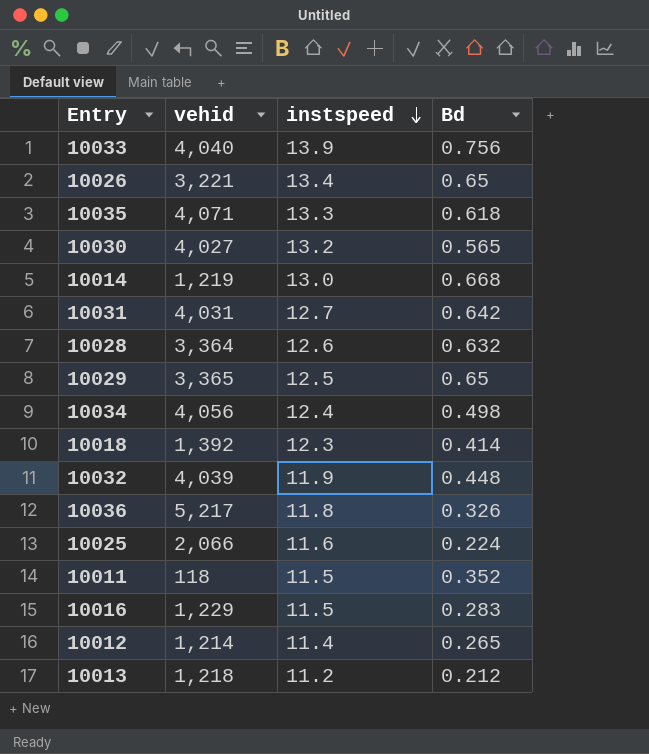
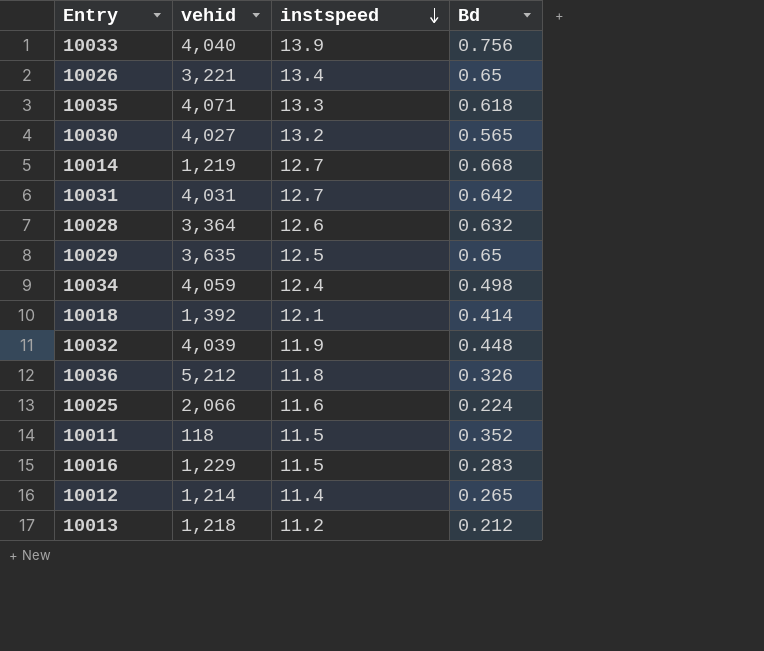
10014 | instspeed: 13.0 -> 12.7
10029 | vehid: 3,365 -> 3,635
10034 | vehid: 4,056 -> 4,059
10018 | instspeed: 12.3 -> 12.1
10036 | vehid: 5,217 -> 5,212

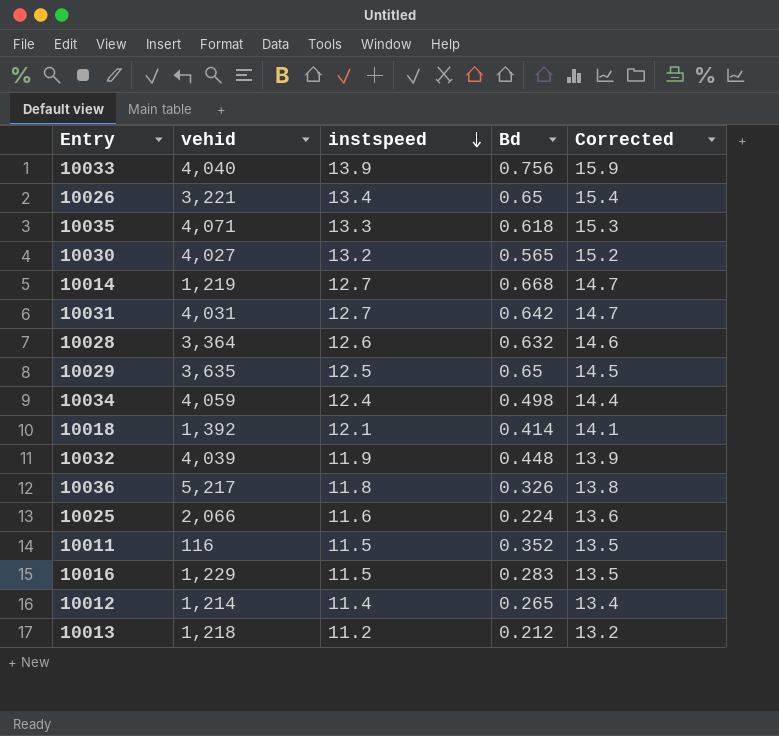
column Corrected | formula: none -> [instspeed] + 2
10036 | vehid: 5,212 -> 5,217
10011 | vehid: 118 -> 116

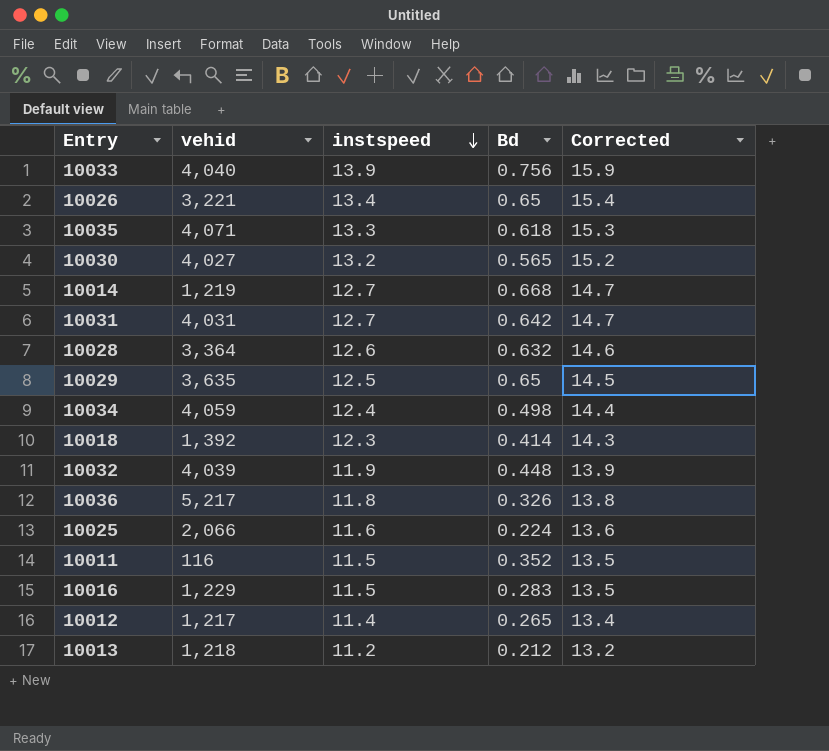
10018 | instspeed: 12.1 -> 12.3
10018 | Corrected: 14.1 -> 14.3
10012 | vehid: 1,214 -> 1,217

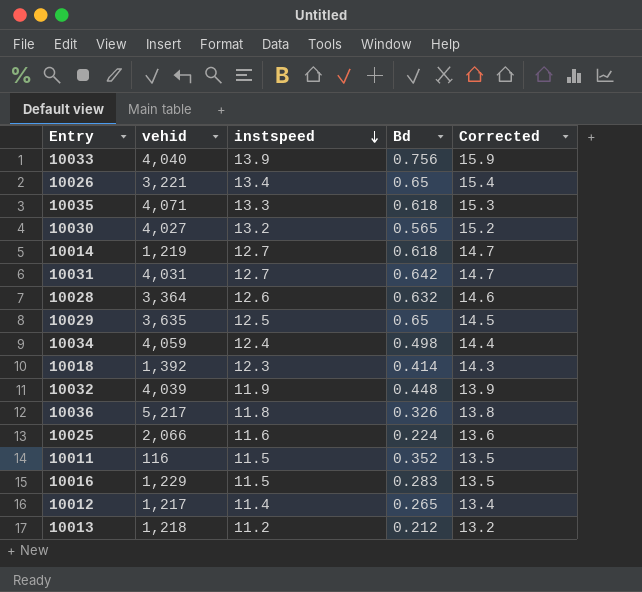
10014 | Bd: 0.668 -> 0.618

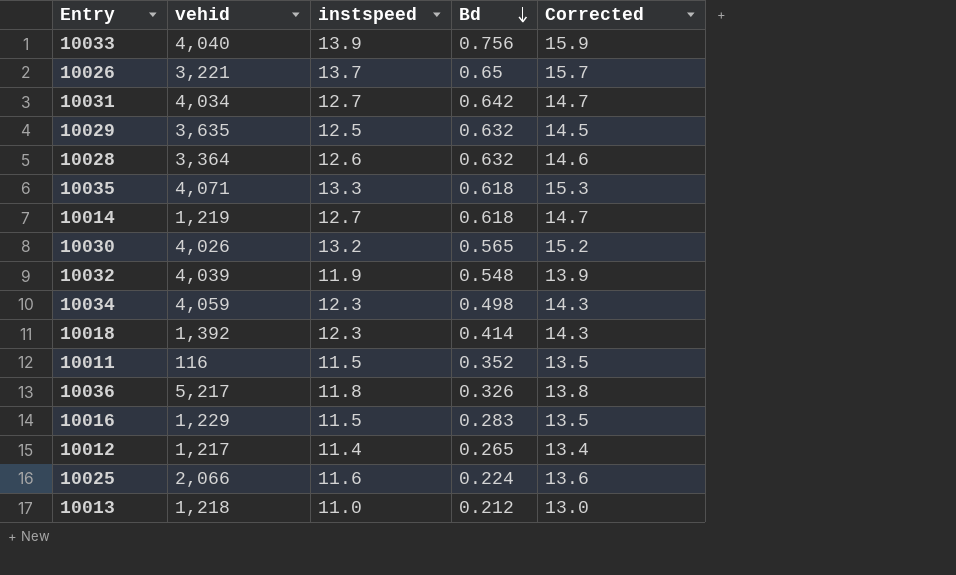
row order: instspeed descending -> Bd descending
10026 | instspeed: 13.4 -> 13.7
10026 | Corrected: 15.4 -> 15.7
10031 | vehid: 4,031 -> 4,034
10029 | Bd: 0.65 -> 0.632
10030 | vehid: 4,027 -> 4,026
10032 | Bd: 0.448 -> 0.548
10034 | instspeed: 12.4 -> 12.3
10034 | Corrected: 14.4 -> 14.3
10013 | instspeed: 11.2 -> 11.0
10013 | Corrected: 13.2 -> 13.0

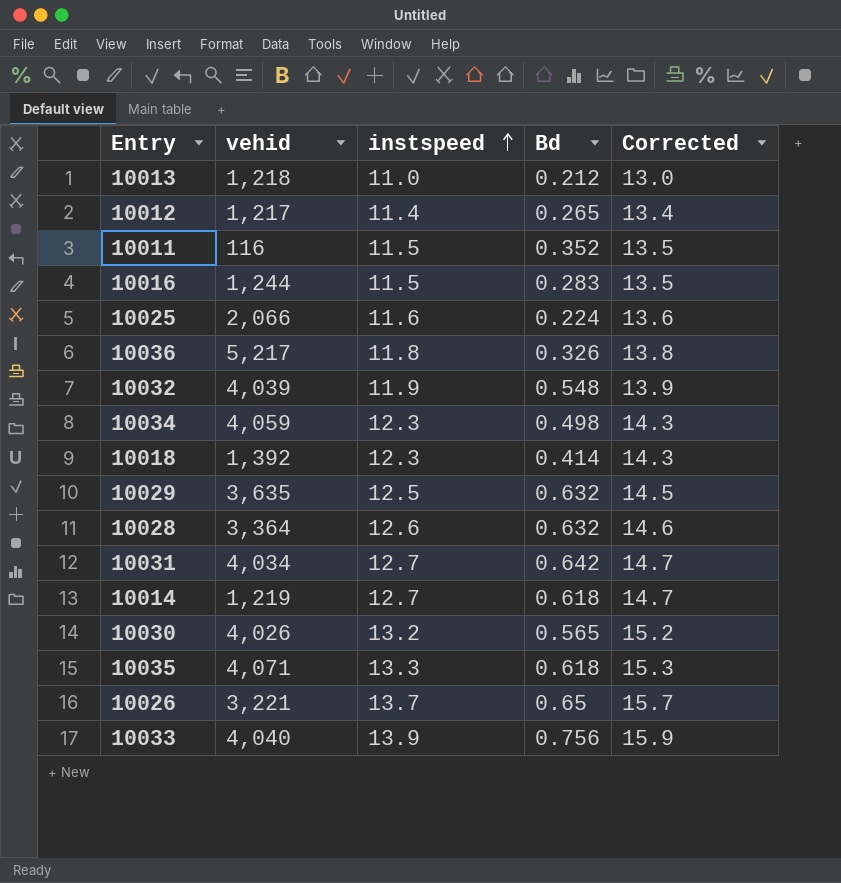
row order: Bd descending -> instspeed ascending
10016 | vehid: 1,229 -> 1,244

